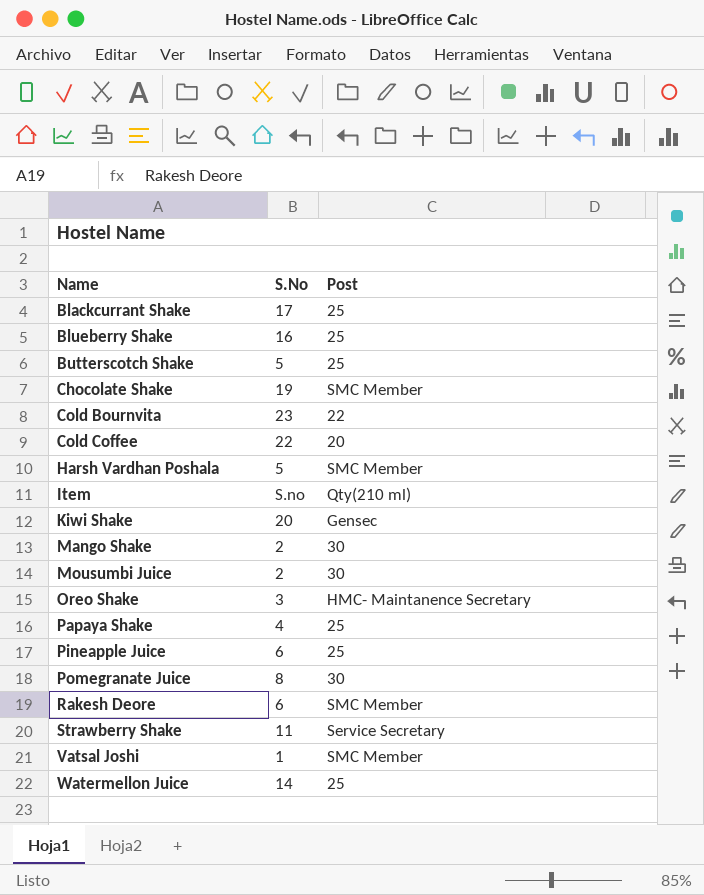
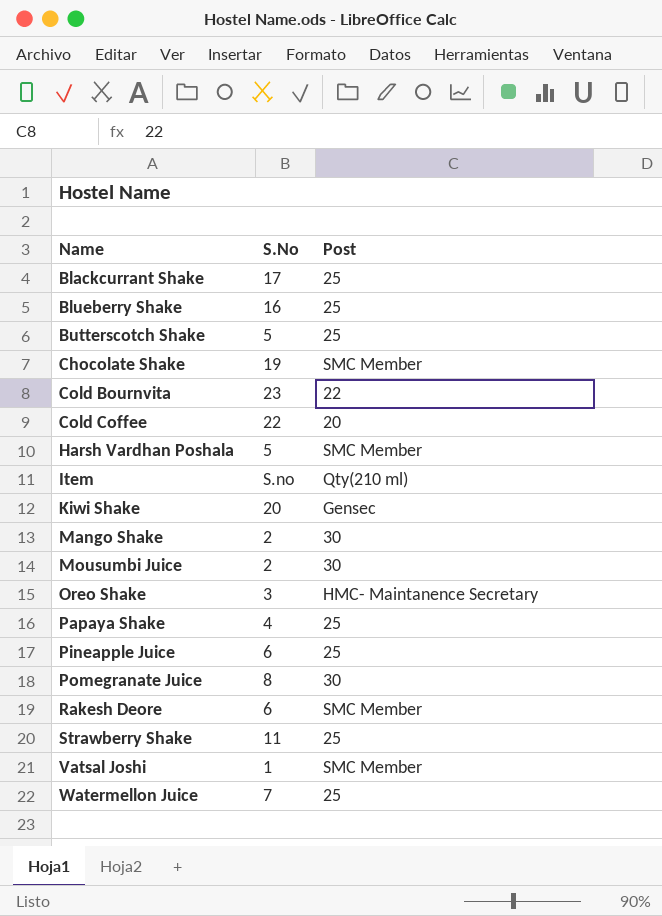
Strawberry Shake | Post: Service Secretary -> 25
Watermellon Juice | S.No: 14 -> 7

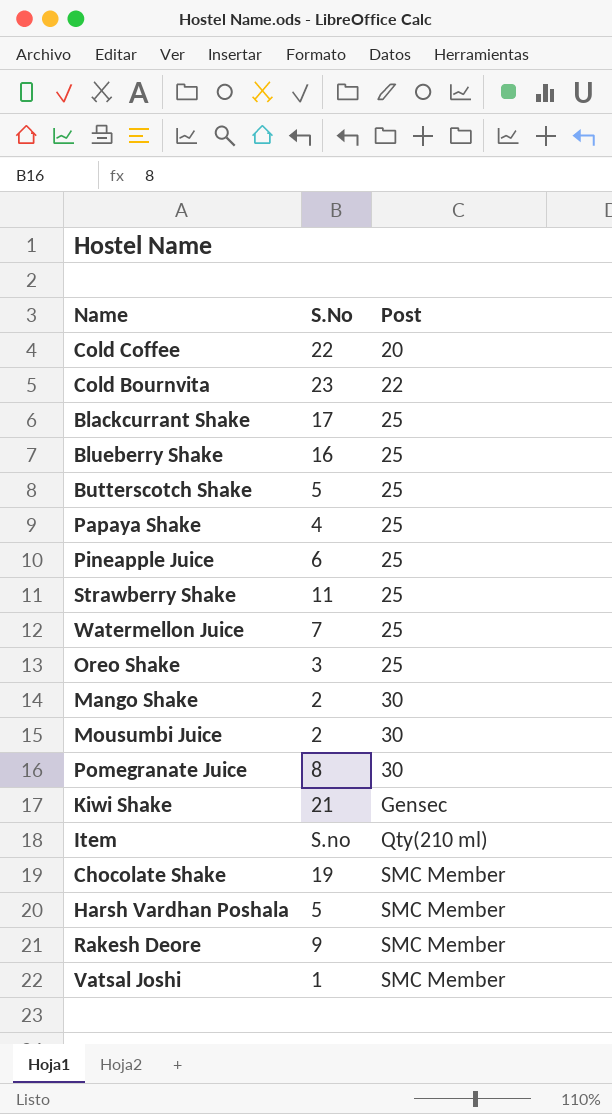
row order: Name ascending -> Post ascending
Oreo Shake | Post: HMC- Maintanence Secretary -> 25
Kiwi Shake | S.No: 20 -> 21
Rakesh Deore | S.No: 6 -> 9

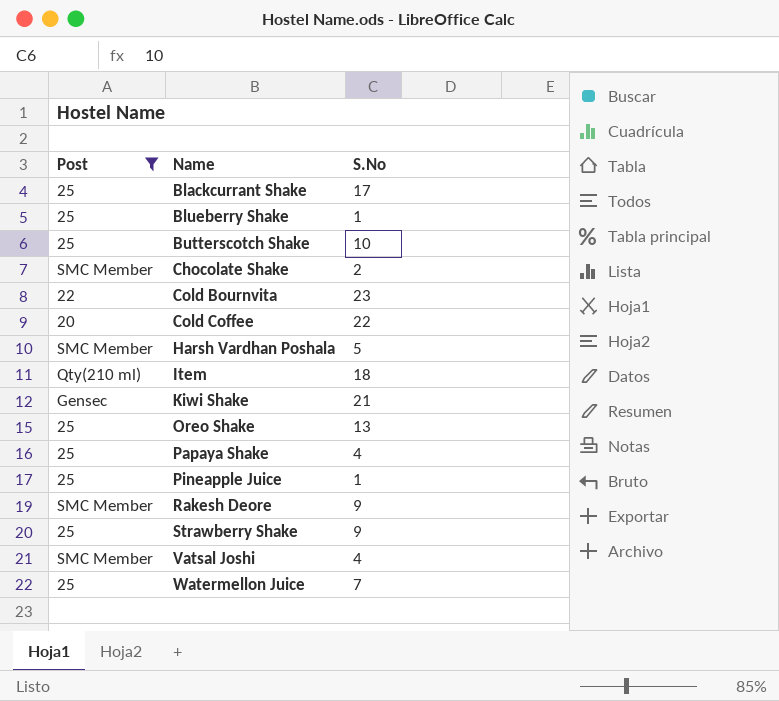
filter: none -> Post != 30
row order: Post ascending -> Name ascending
column Post | position: 3 -> 1
Blueberry Shake | S.No: 16 -> 1
Butterscotch Shake | S.No: 5 -> 10
Chocolate Shake | S.No: 19 -> 2
Item | S.No: S.no -> 18
Oreo Shake | S.No: 3 -> 13
Pineapple Juice | S.No: 6 -> 1
Strawberry Shake | S.No: 11 -> 9
Vatsal Joshi | S.No: 1 -> 4

